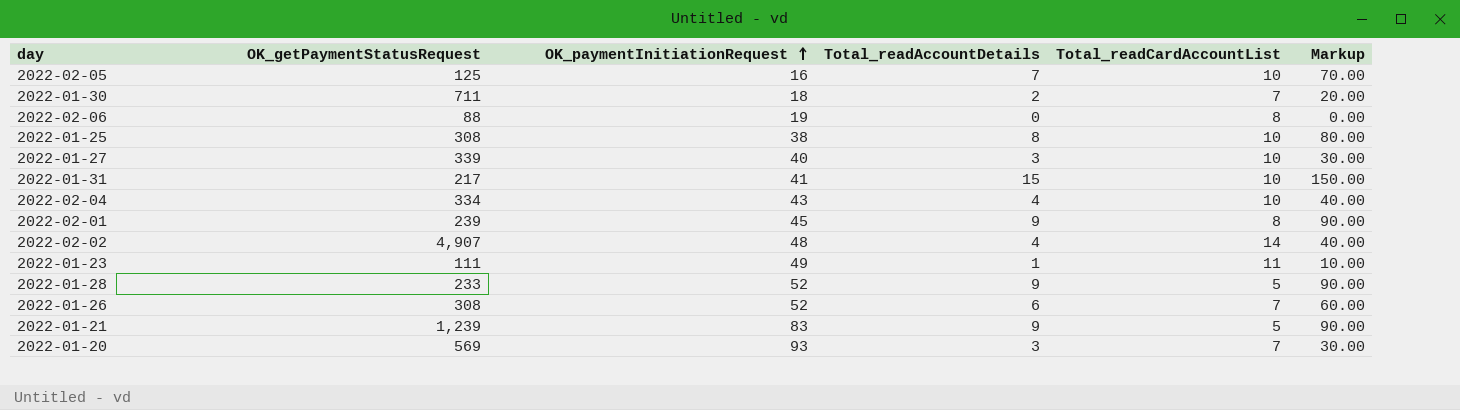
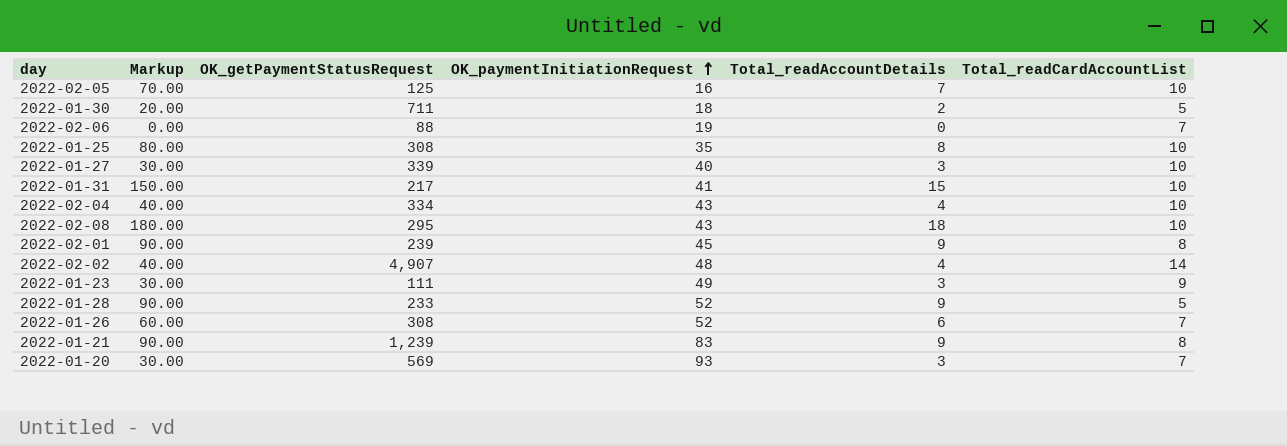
column Markup | position: 6 -> 2
2022-01-30 | Total_readCardAccountList: 7 -> 5
2022-02-06 | Total_readCardAccountList: 8 -> 7
2022-01-25 | OK_paymentInitiationRequest: 38 -> 35
row 2022-02-08: none -> 180.00 | 295 | 43 | 18 | 10
2022-01-23 | Markup: 10.00 -> 30.00
2022-01-23 | Total_readAccountDetails: 1 -> 3
2022-01-23 | Total_readCardAccountList: 11 -> 9
2022-01-21 | Total_readCardAccountList: 5 -> 8

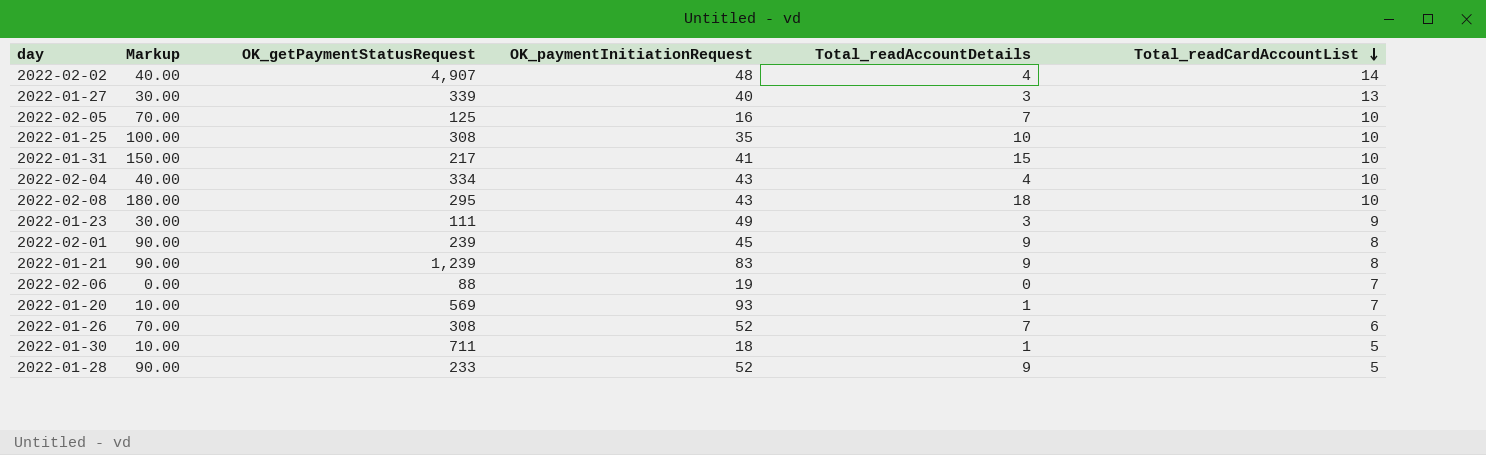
row order: OK_paymentInitiationRequest ascending -> Total_readCardAccountList descending
2022-01-27 | Total_readCardAccountList: 10 -> 13
2022-01-25 | Markup: 80.00 -> 100.00
2022-01-25 | Total_readAccountDetails: 8 -> 10
2022-01-20 | Markup: 30.00 -> 10.00
2022-01-20 | Total_readAccountDetails: 3 -> 1
2022-01-26 | Markup: 60.00 -> 70.00
2022-01-26 | Total_readAccountDetails: 6 -> 7
2022-01-26 | Total_readCardAccountList: 7 -> 6
2022-01-30 | Markup: 20.00 -> 10.00
2022-01-30 | Total_readAccountDetails: 2 -> 1

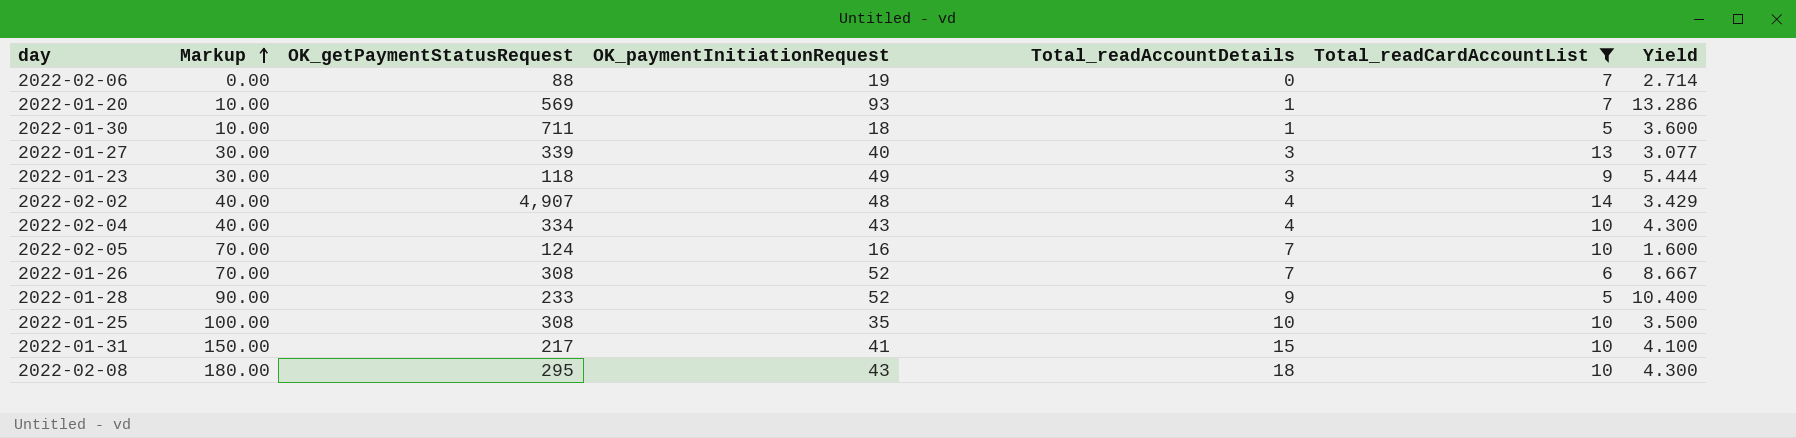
filter: none -> Total_readCardAccountList != 8
row order: Total_readCardAccountList descending -> Markup ascending
column Yield | formula: none -> [OK_paymentInitiationRequest] / [Total_readCardAccountList]
2022-01-23 | OK_getPaymentStatusRequest: 111 -> 118
2022-02-05 | OK_getPaymentStatusRequest: 125 -> 124

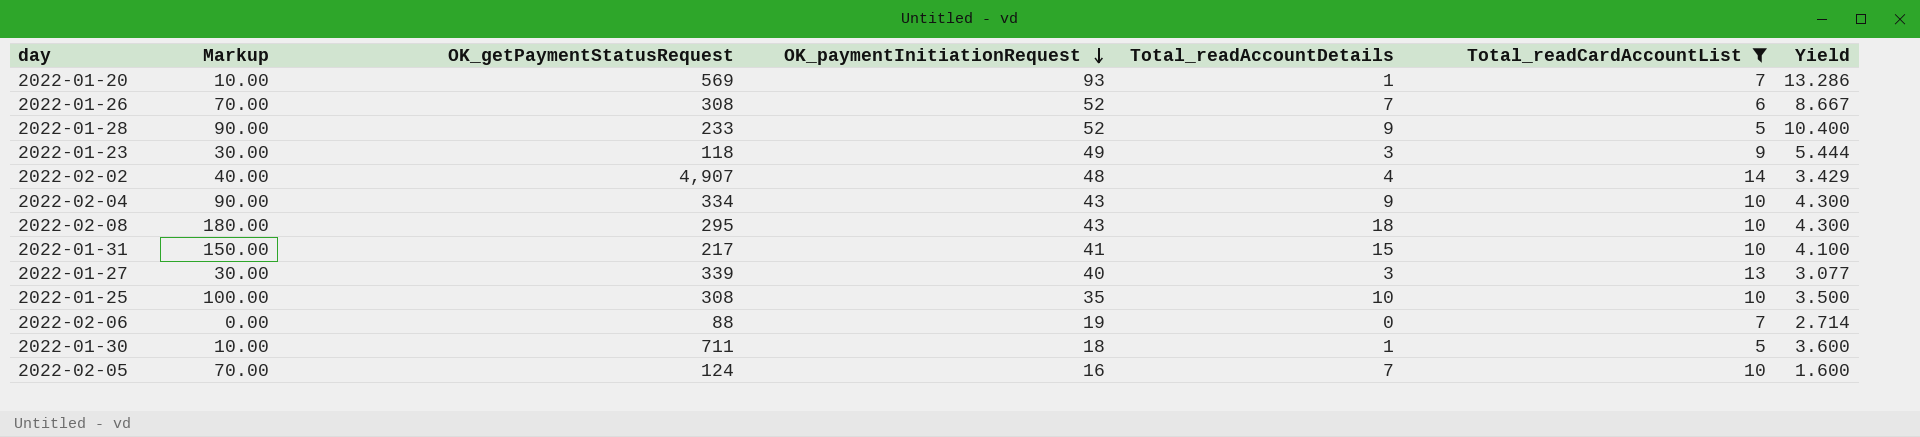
row order: Markup ascending -> OK_paymentInitiationRequest descending
2022-02-04 | Markup: 40.00 -> 90.00
2022-02-04 | Total_readAccountDetails: 4 -> 9

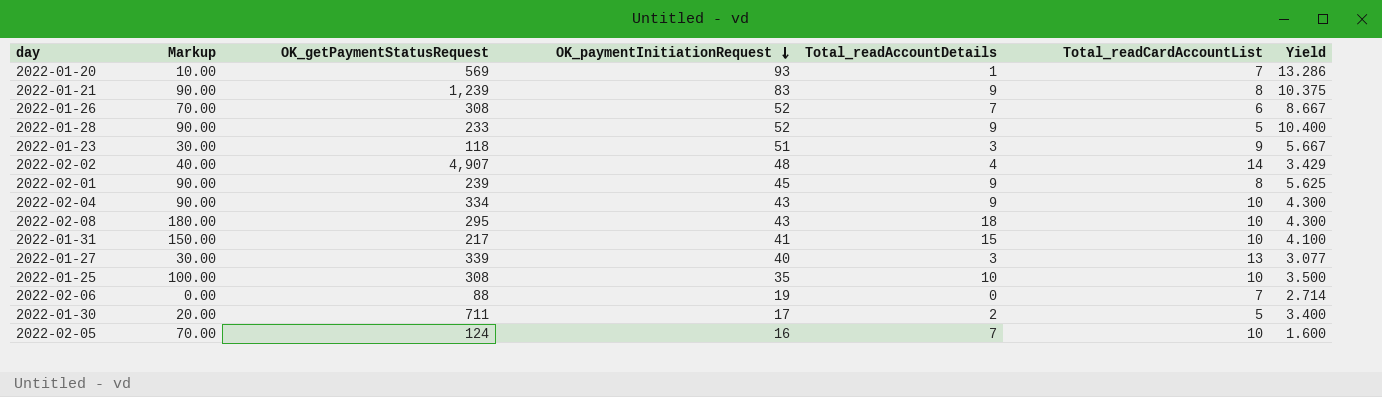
filter: Total_readCardAccountList != 8 -> none
2022-01-23 | OK_paymentInitiationRequest: 49 -> 51
2022-01-23 | Yield: 5.444 -> 5.667
2022-01-30 | Markup: 10.00 -> 20.00
2022-01-30 | OK_paymentInitiationRequest: 18 -> 17
2022-01-30 | Total_readAccountDetails: 1 -> 2
2022-01-30 | Yield: 3.600 -> 3.400

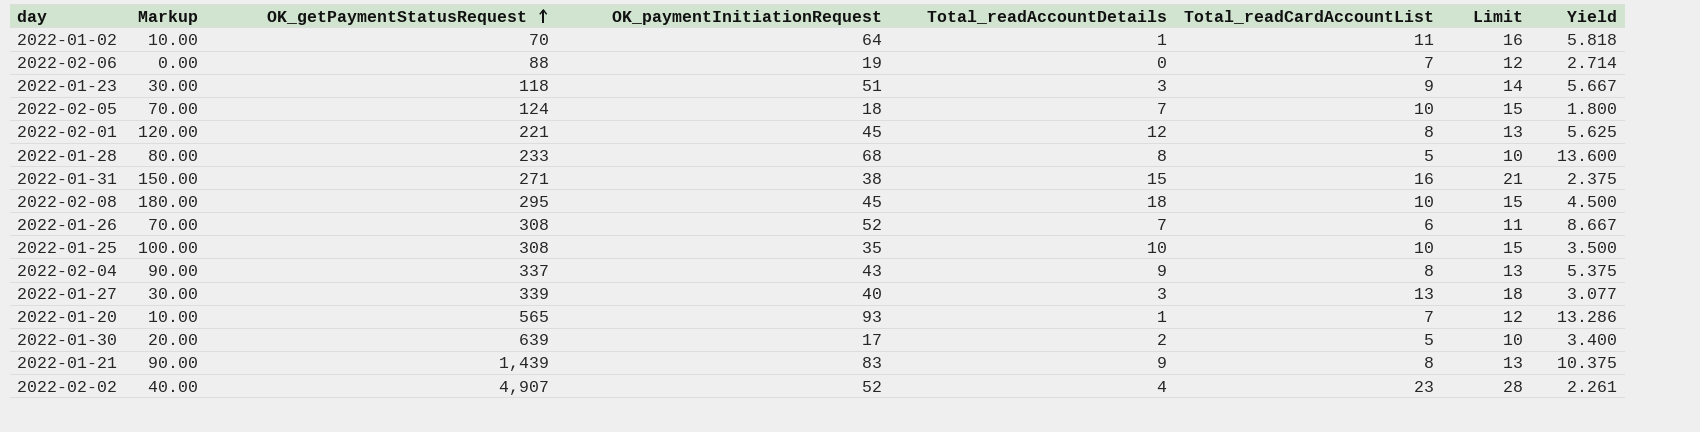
row order: OK_paymentInitiationRequest descending -> OK_getPaymentStatusRequest ascending
column Limit | formula: none -> [Total_readCardAccountList] + 5
row 2022-01-02: none -> 10.00 | 70 | 64 | 1 | 11 | 16 | 5.818
2022-02-05 | OK_paymentInitiationRequest: 16 -> 18
2022-02-05 | Yield: 1.600 -> 1.800
2022-02-01 | Markup: 90.00 -> 120.00
2022-02-01 | OK_getPaymentStatusRequest: 239 -> 221
2022-02-01 | Total_readAccountDetails: 9 -> 12
2022-01-28 | Markup: 90.00 -> 80.00
2022-01-28 | OK_paymentInitiationRequest: 52 -> 68
2022-01-28 | Total_readAccountDetails: 9 -> 8
2022-01-28 | Yield: 10.400 -> 13.600
2022-01-31 | OK_getPaymentStatusRequest: 217 -> 271
2022-01-31 | OK_paymentInitiationRequest: 41 -> 38
2022-01-31 | Total_readCardAccountList: 10 -> 16
2022-01-31 | Yield: 4.100 -> 2.375
2022-02-08 | OK_paymentInitiationRequest: 43 -> 45
2022-02-08 | Yield: 4.300 -> 4.500
2022-02-04 | OK_getPaymentStatusRequest: 334 -> 337
2022-02-04 | Total_readCardAccountList: 10 -> 8
2022-02-04 | Yield: 4.300 -> 5.375
2022-01-20 | OK_getPaymentStatusRequest: 569 -> 565
2022-01-30 | OK_getPaymentStatusRequest: 711 -> 639
2022-01-21 | OK_getPaymentStatusRequest: 1,239 -> 1,439
2022-02-02 | OK_paymentInitiationRequest: 48 -> 52
2022-02-02 | Total_readCardAccountList: 14 -> 23
2022-02-02 | Yield: 3.429 -> 2.261

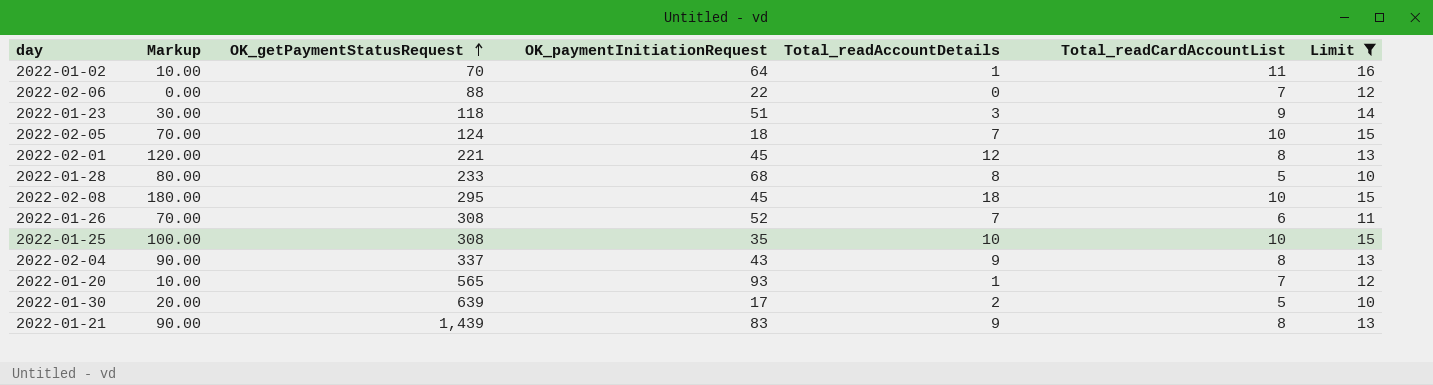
filter: none -> Limit <= 16
column Yield | formula: [OK_paymentInitiationRequest] / [Total_readCardAccountList] -> none
2022-02-06 | OK_paymentInitiationRequest: 19 -> 22

